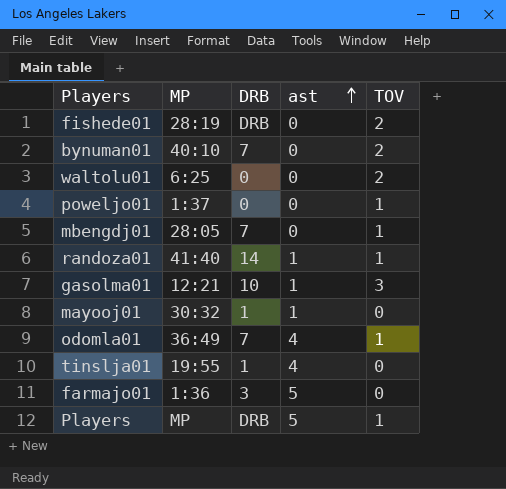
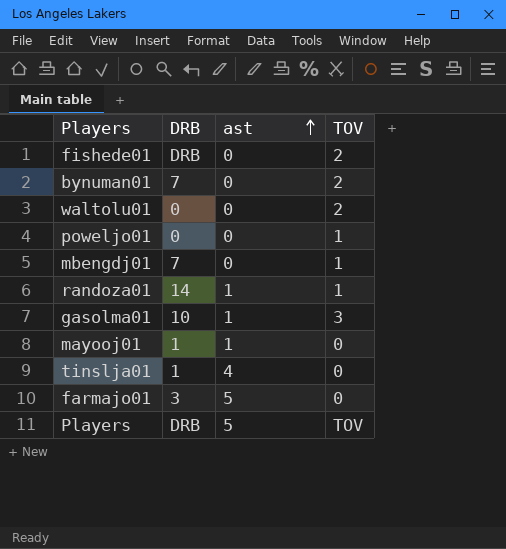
column MP | position: 2 -> none
row odomla01: 36:49 | 7 | 4 | 1 -> none
Players | TOV: 1 -> TOV

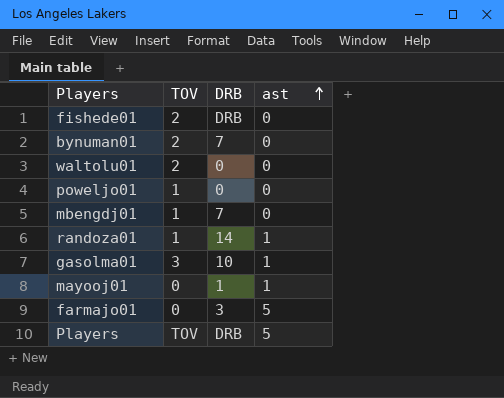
column TOV | position: 4 -> 2
row tinslja01: 1 | 4 | 0 -> none

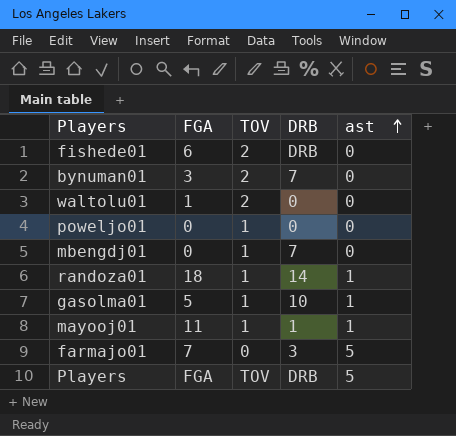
column FGA | position: none -> 2
gasolma01 | TOV: 3 -> 1
mayooj01 | TOV: 0 -> 1

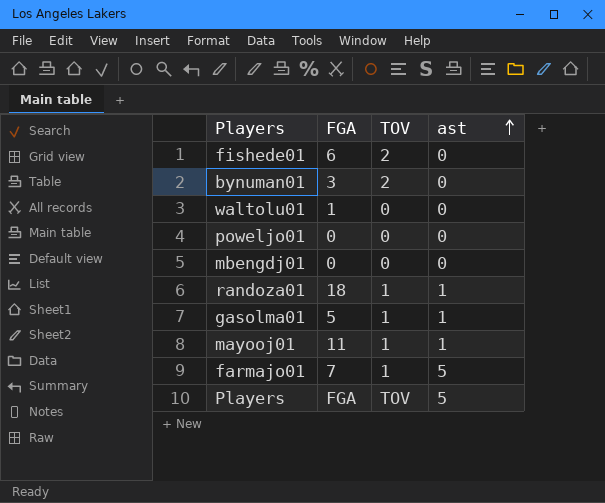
column DRB | position: 4 -> none
waltolu01 | TOV: 2 -> 0
poweljo01 | TOV: 1 -> 0
mbengdj01 | TOV: 1 -> 0
farmajo01 | TOV: 0 -> 1

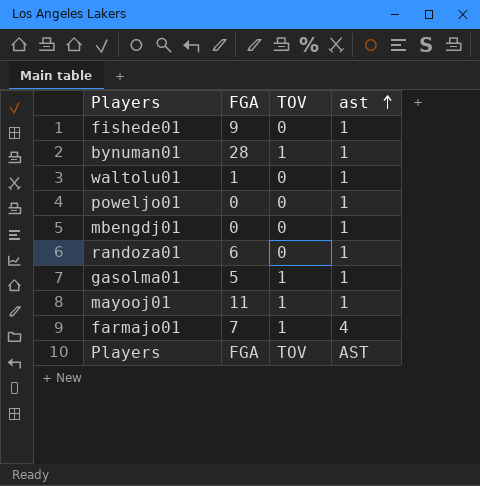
fishede01 | FGA: 6 -> 9
fishede01 | TOV: 2 -> 0
fishede01 | ast: 0 -> 1
bynuman01 | FGA: 3 -> 28
bynuman01 | TOV: 2 -> 1
bynuman01 | ast: 0 -> 1
waltolu01 | ast: 0 -> 1
poweljo01 | ast: 0 -> 1
mbengdj01 | ast: 0 -> 1
randoza01 | FGA: 18 -> 6
randoza01 | TOV: 1 -> 0
farmajo01 | ast: 5 -> 4
Players | ast: 5 -> AST

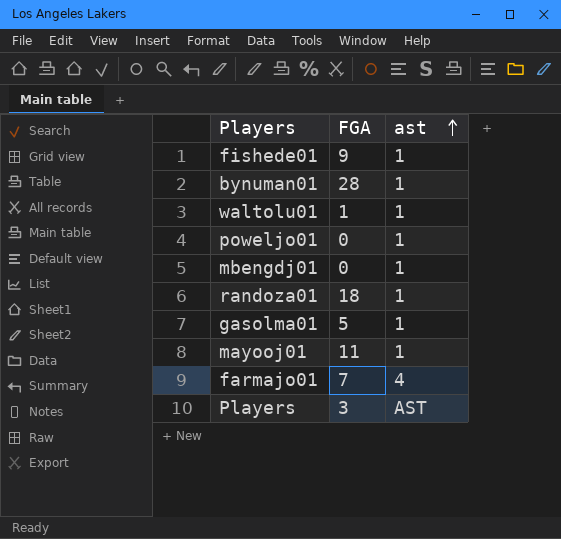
column TOV | position: 3 -> none
randoza01 | FGA: 6 -> 18
Players | FGA: FGA -> 3

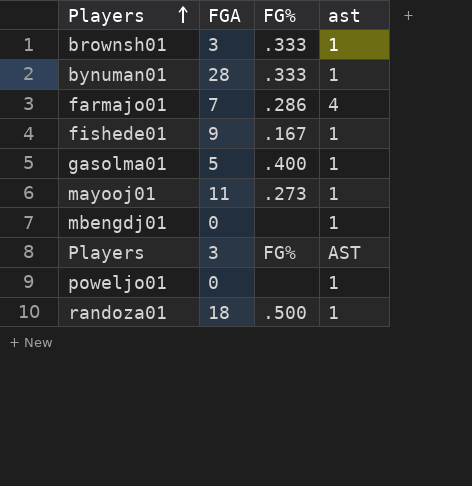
row order: ast ascending -> Players ascending
column FG% | position: none -> 3
row waltolu01: 1 | 1 -> none
row brownsh01: none -> 3 | .333 | 1

